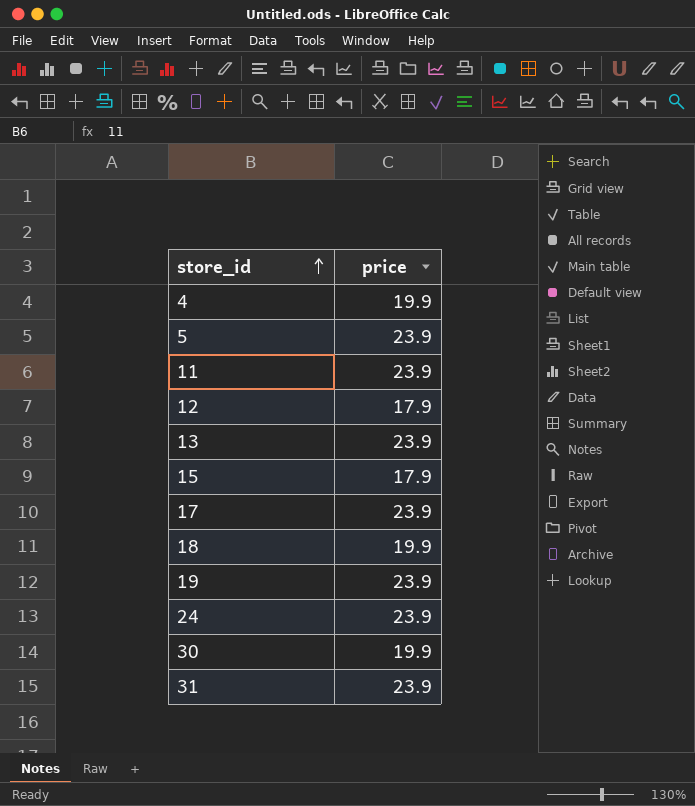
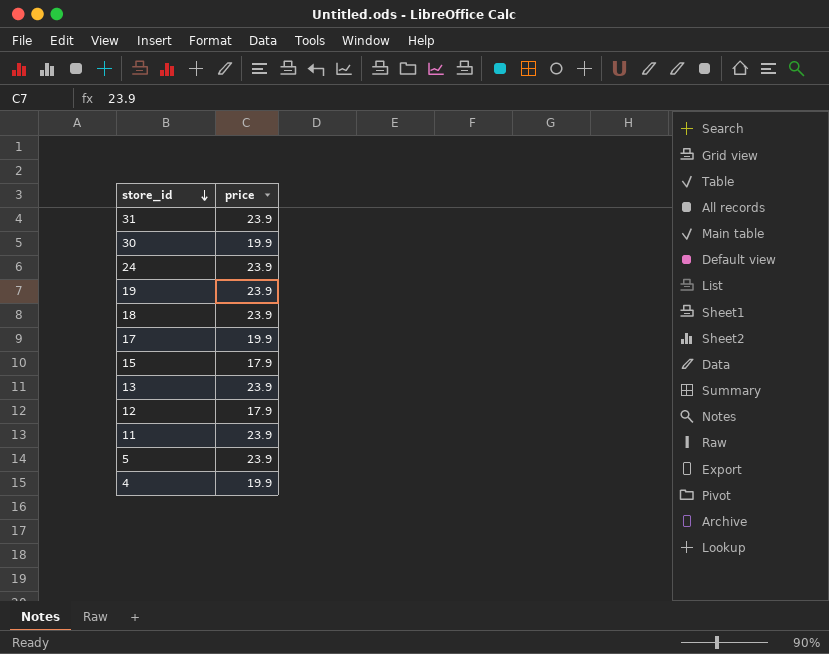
row order: store_id ascending -> store_id descending
18 | price: 19.9 -> 23.9
17 | price: 23.9 -> 19.9

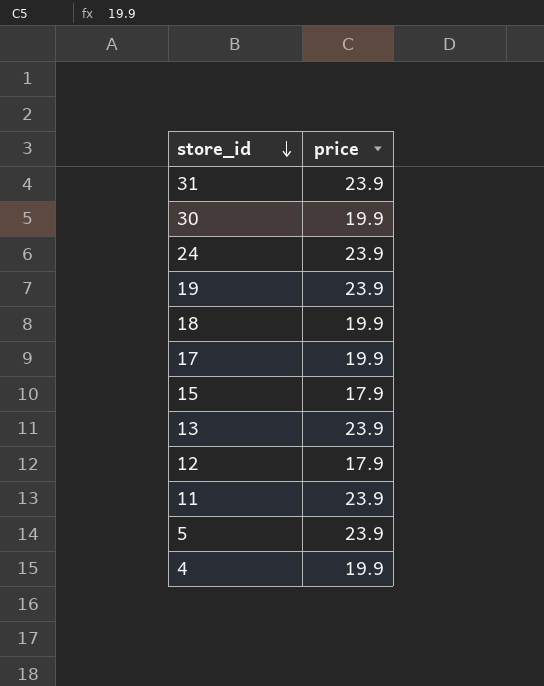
18 | price: 23.9 -> 19.9

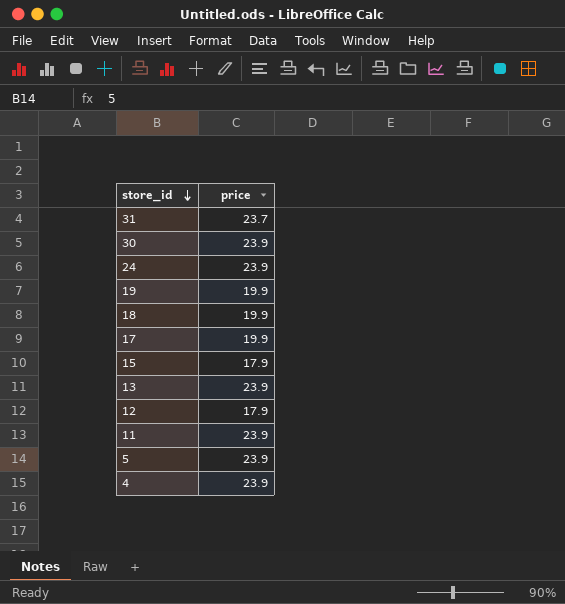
31 | price: 23.9 -> 23.7
30 | price: 19.9 -> 23.9
19 | price: 23.9 -> 19.9
4 | price: 19.9 -> 23.9

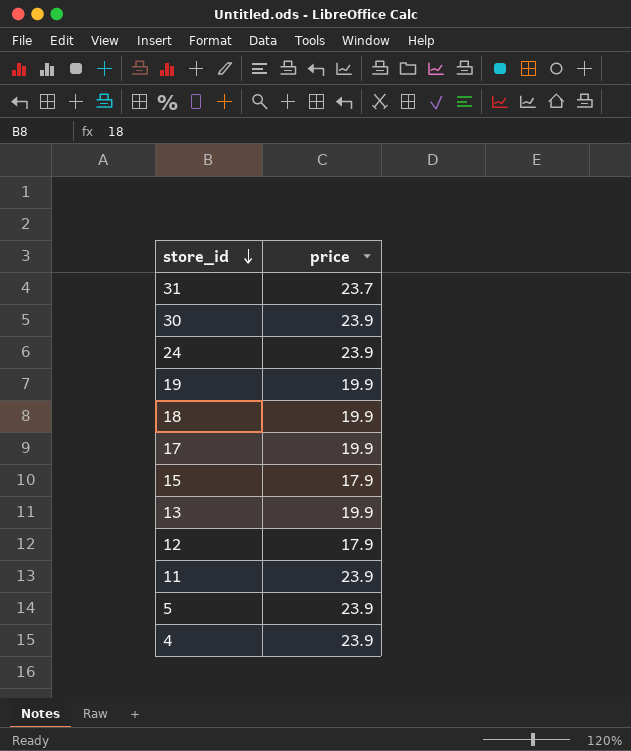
13 | price: 23.9 -> 19.9

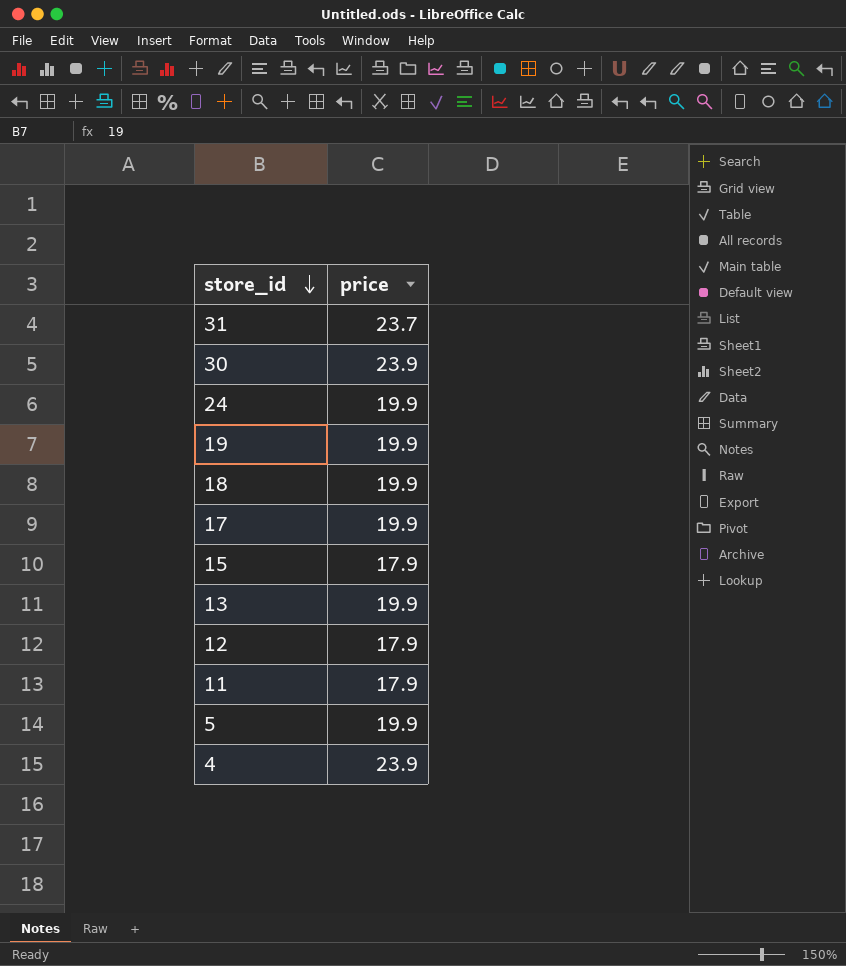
24 | price: 23.9 -> 19.9
11 | price: 23.9 -> 17.9
5 | price: 23.9 -> 19.9

